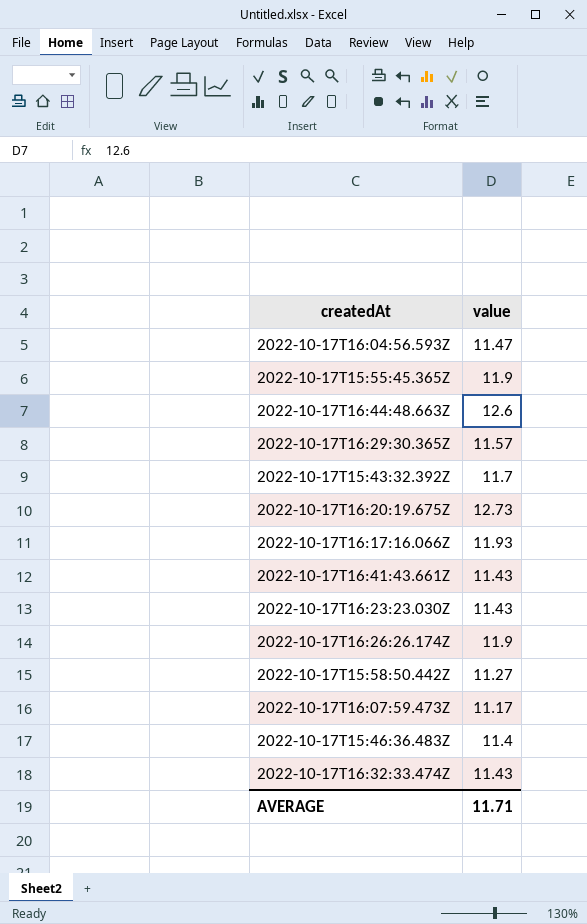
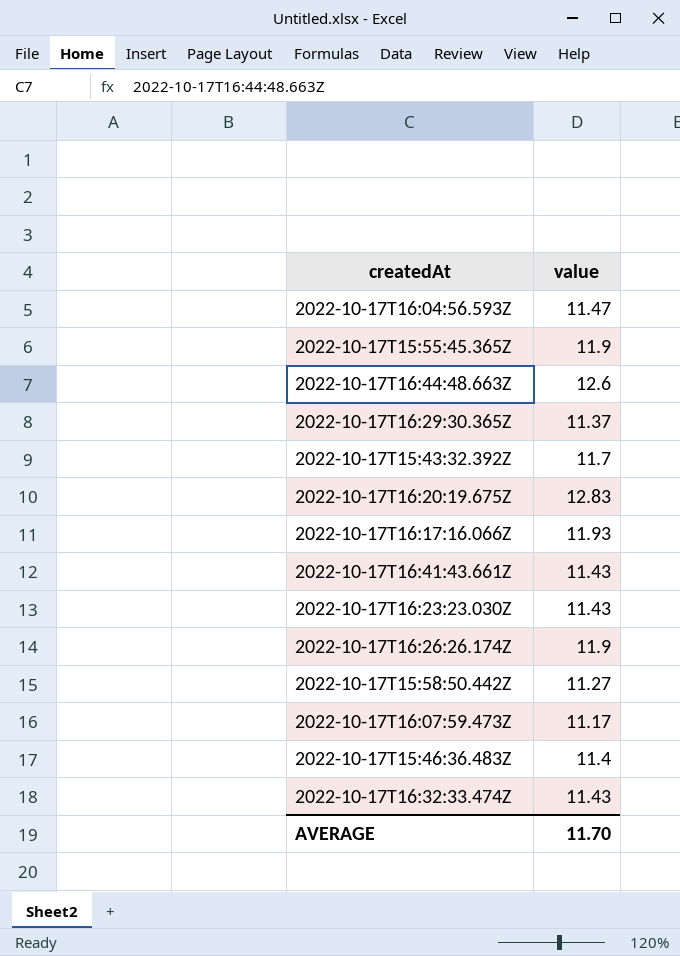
2022-10-17T16:29:30.365Z | value: 11.57 -> 11.37
2022-10-17T16:20:19.675Z | value: 12.73 -> 12.83
AVERAGE | value: 11.71 -> 11.70

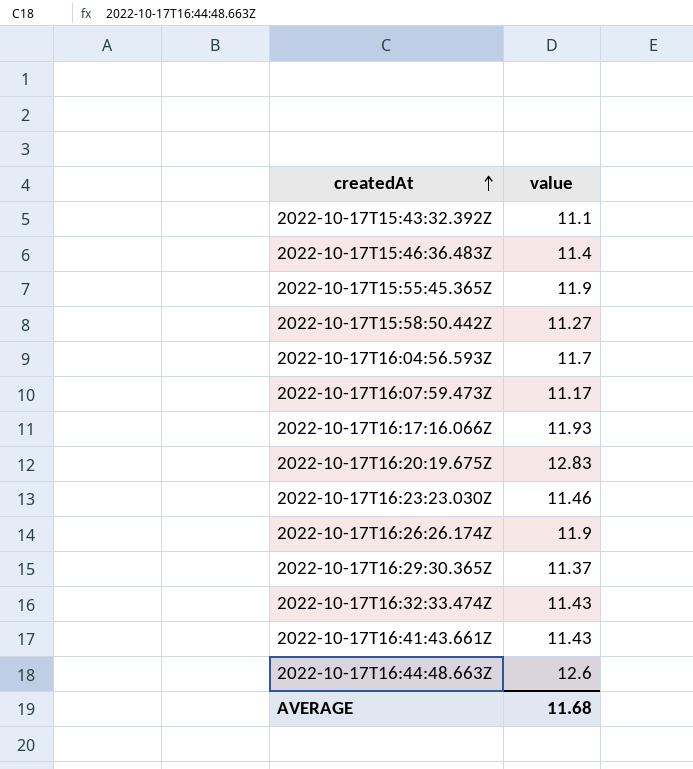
row order: none -> createdAt ascending
2022-10-17T15:43:32.392Z | value: 11.7 -> 11.1
2022-10-17T16:04:56.593Z | value: 11.47 -> 11.7
2022-10-17T16:23:23.030Z | value: 11.43 -> 11.46
AVERAGE | value: 11.70 -> 11.68

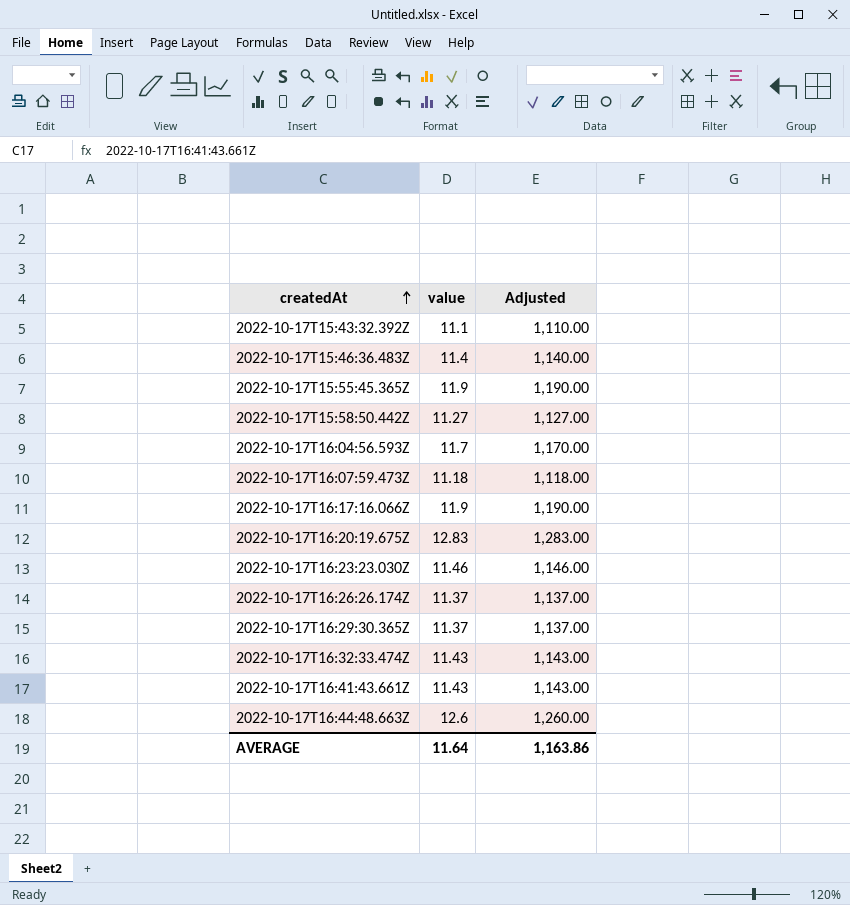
column Adjusted | formula: none -> [value] * 100
2022-10-17T16:07:59.473Z | value: 11.17 -> 11.18
2022-10-17T16:17:16.066Z | value: 11.93 -> 11.9
2022-10-17T16:26:26.174Z | value: 11.9 -> 11.37
AVERAGE | value: 11.68 -> 11.64

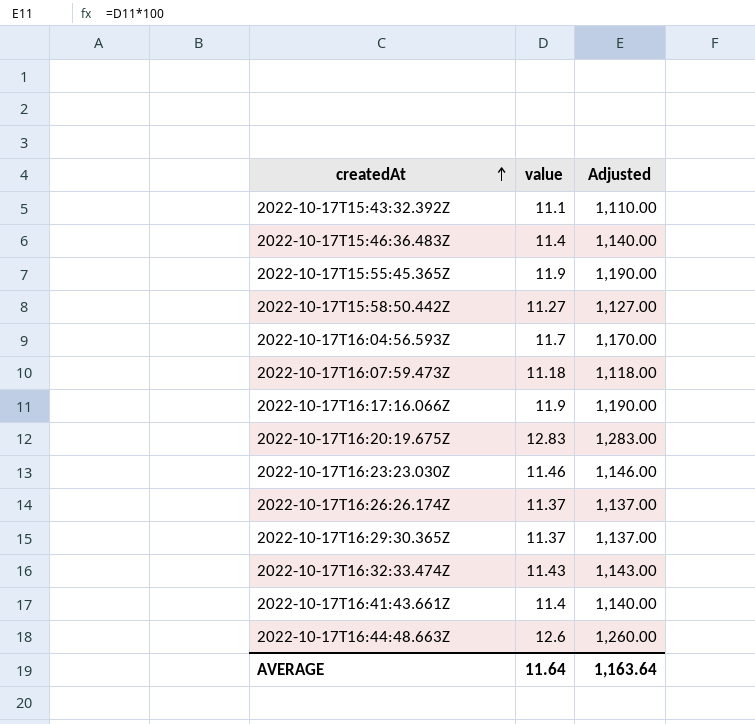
2022-10-17T16:41:43.661Z | value: 11.43 -> 11.4
2022-10-17T16:41:43.661Z | Adjusted: 1,143.00 -> 1,140.00
AVERAGE | Adjusted: 1,163.86 -> 1,163.64

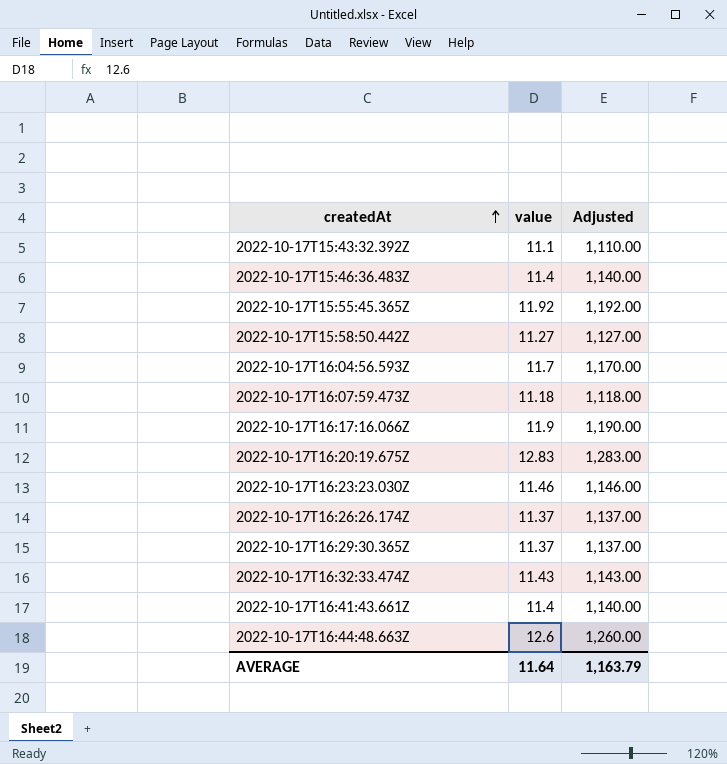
2022-10-17T15:55:45.365Z | value: 11.9 -> 11.92
2022-10-17T15:55:45.365Z | Adjusted: 1,190.00 -> 1,192.00
AVERAGE | Adjusted: 1,163.64 -> 1,163.79

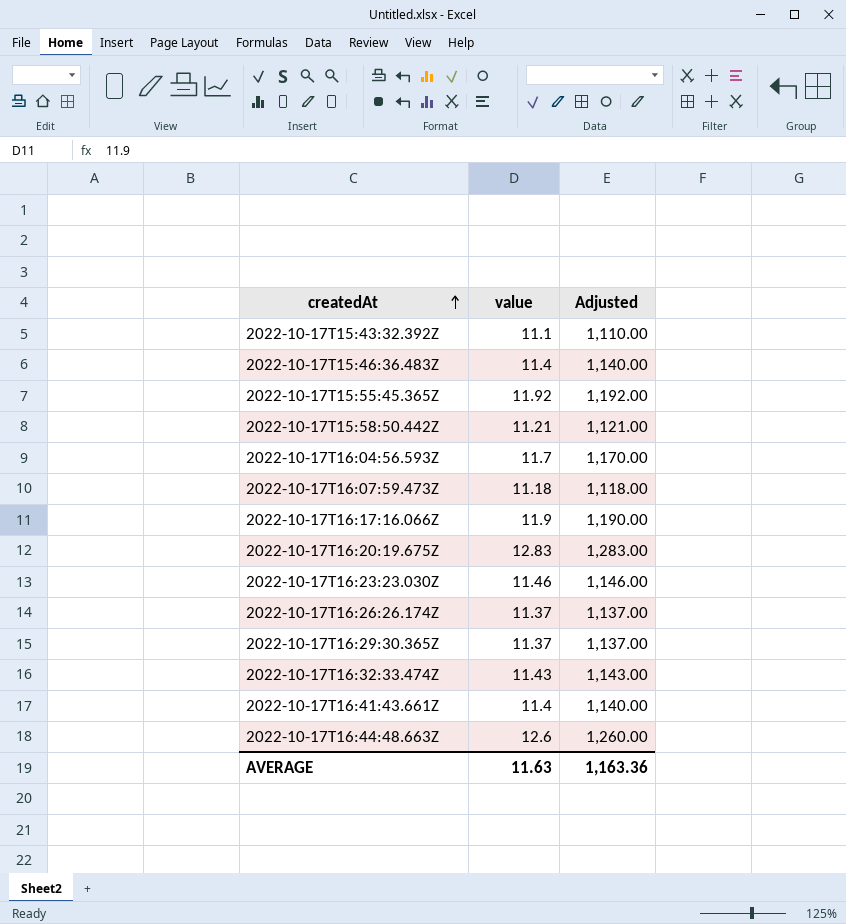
2022-10-17T15:58:50.442Z | value: 11.27 -> 11.21
2022-10-17T15:58:50.442Z | Adjusted: 1,127.00 -> 1,121.00
AVERAGE | value: 11.64 -> 11.63
AVERAGE | Adjusted: 1,163.79 -> 1,163.36

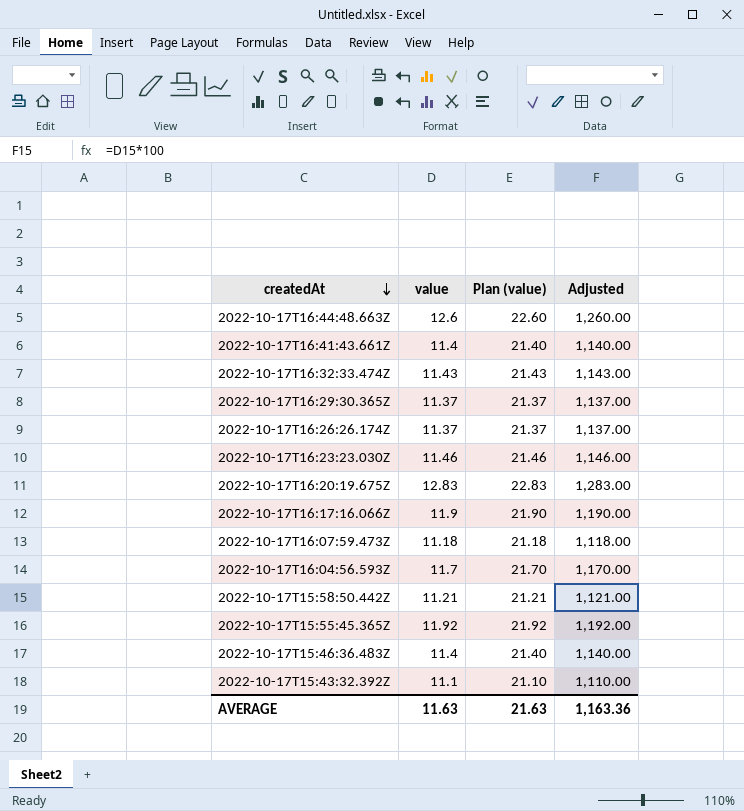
row order: createdAt ascending -> createdAt descending
column Plan (value) | formula: none -> [value] + 10

